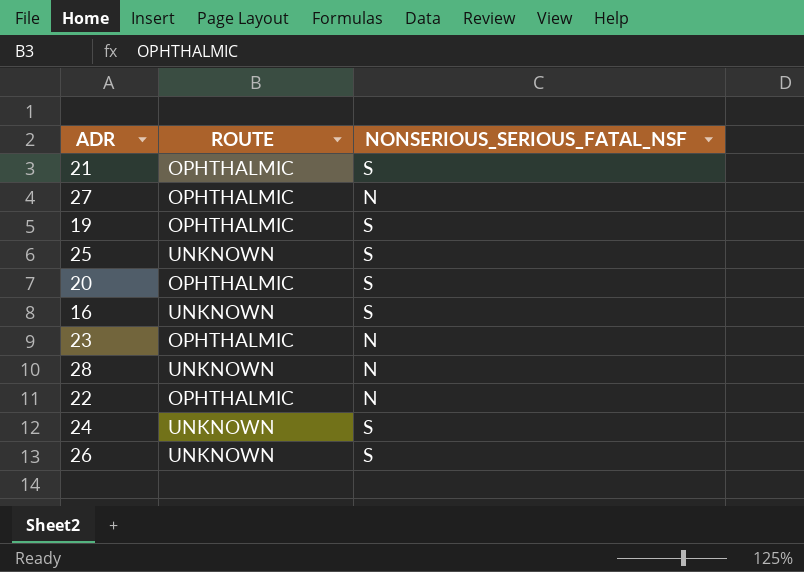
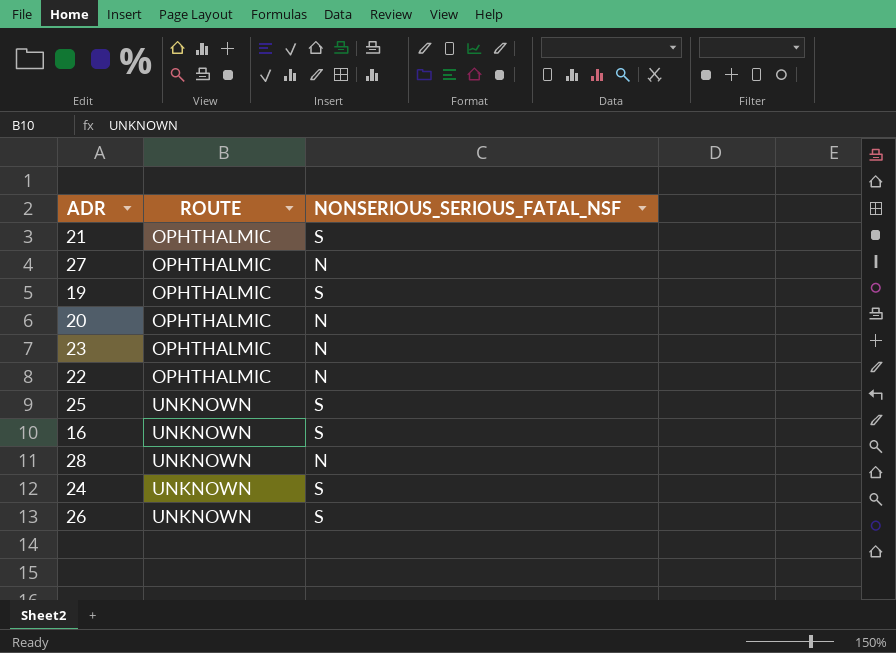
row order: none -> ROUTE ascending
20 | NONSERIOUS_SERIOUS_FATAL_NSF: S -> N

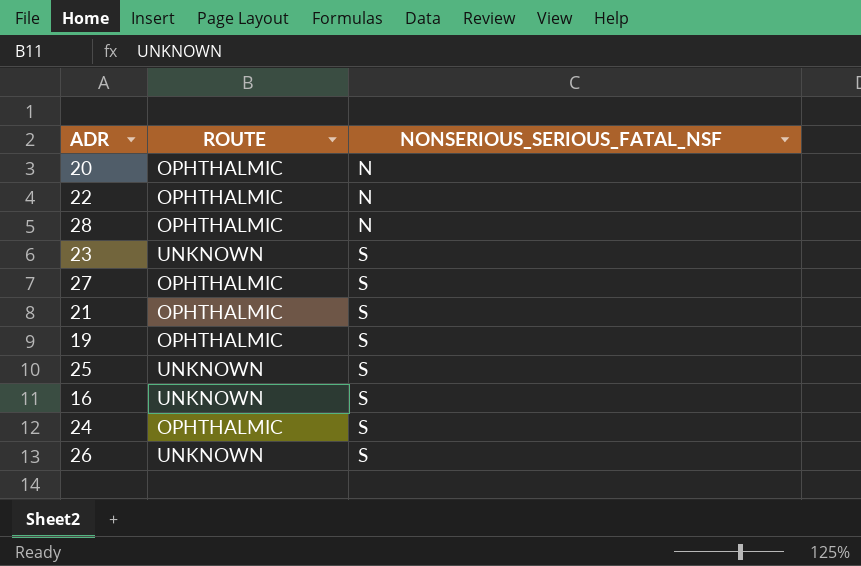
row order: ROUTE ascending -> NONSERIOUS_SERIOUS_FATAL_NSF ascending
28 | ROUTE: UNKNOWN -> OPHTHALMIC
23 | ROUTE: OPHTHALMIC -> UNKNOWN
23 | NONSERIOUS_SERIOUS_FATAL_NSF: N -> S
27 | NONSERIOUS_SERIOUS_FATAL_NSF: N -> S
24 | ROUTE: UNKNOWN -> OPHTHALMIC

